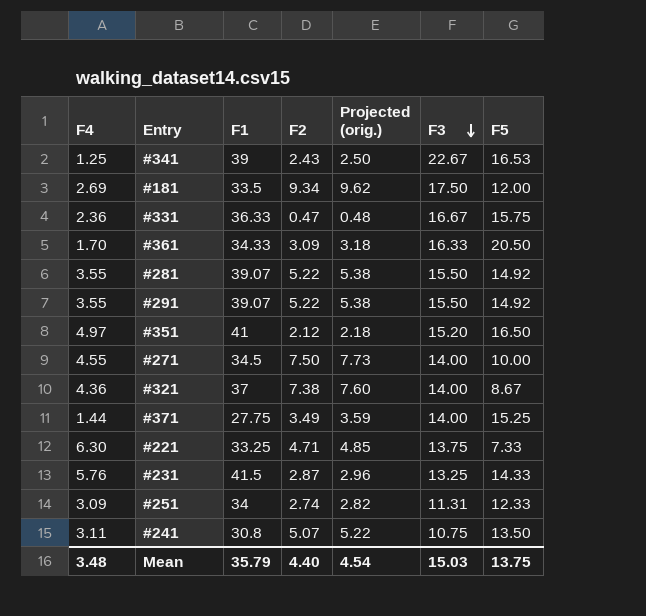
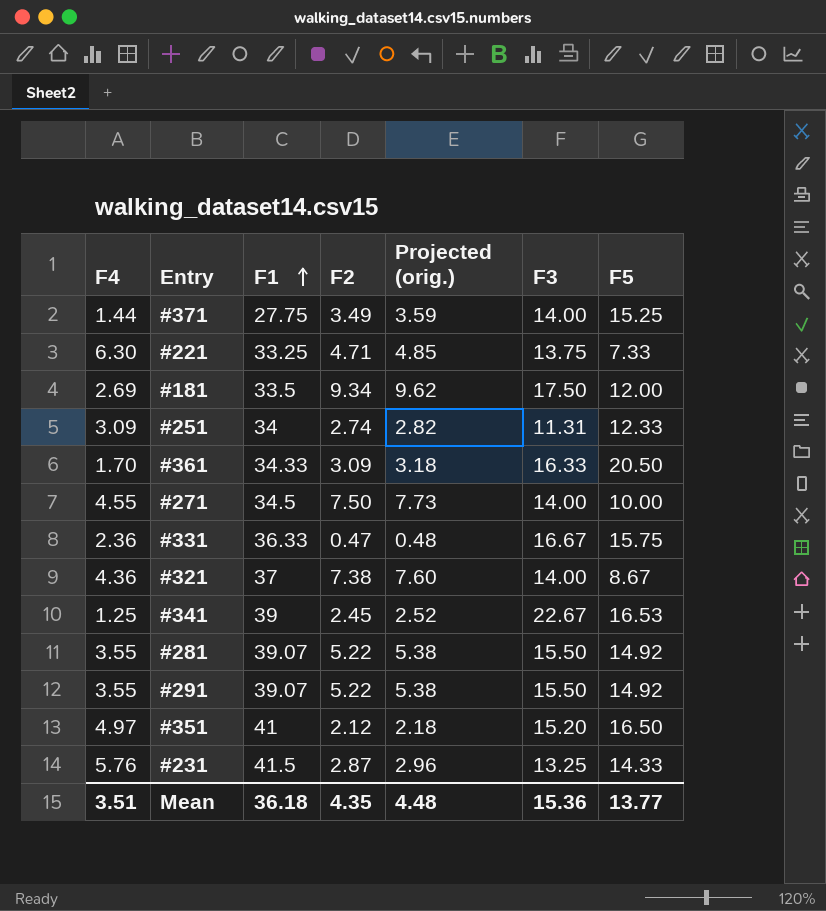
row order: F3 descending -> F1 ascending
row #241: 3.11 | 30.8 | 5.07 | 5.22 | 10.75 | 13.50 -> none
#341 | F2: 2.43 -> 2.45
#341 | Projected (orig.): 2.50 -> 2.52
Mean | F4: 3.48 -> 3.51
Mean | F1: 35.79 -> 36.18
Mean | F2: 4.40 -> 4.35
Mean | Projected (orig.): 4.54 -> 4.48
Mean | F3: 15.03 -> 15.36
Mean | F5: 13.75 -> 13.77

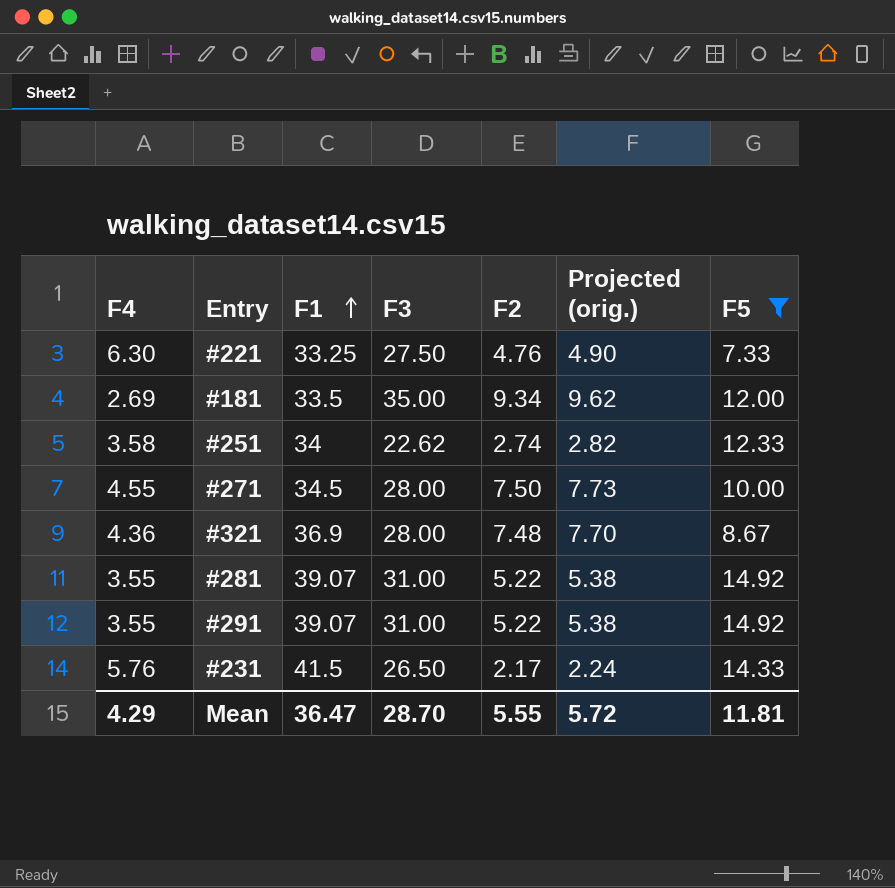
filter: none -> F5 <= 14.92
column F3 | position: 6 -> 4
#221 | F3: 13.75 -> 27.50
#221 | F2: 4.71 -> 4.76
#221 | Projected (orig.): 4.85 -> 4.90
#181 | F3: 17.50 -> 35.00
#251 | F4: 3.09 -> 3.58
#251 | F3: 11.31 -> 22.62
#271 | F3: 14.00 -> 28.00
#321 | F1: 37 -> 36.9
#321 | F3: 14.00 -> 28.00
#321 | F2: 7.38 -> 7.48
#321 | Projected (orig.): 7.60 -> 7.70
#281 | F3: 15.50 -> 31.00
#291 | F3: 15.50 -> 31.00
#231 | F3: 13.25 -> 26.50
#231 | F2: 2.87 -> 2.17
#231 | Projected (orig.): 2.96 -> 2.24
Mean | F4: 3.51 -> 4.29
Mean | F1: 36.18 -> 36.47
Mean | F3: 15.36 -> 28.70
Mean | F2: 4.35 -> 5.55
Mean | Projected (orig.): 4.48 -> 5.72
Mean | F5: 13.77 -> 11.81

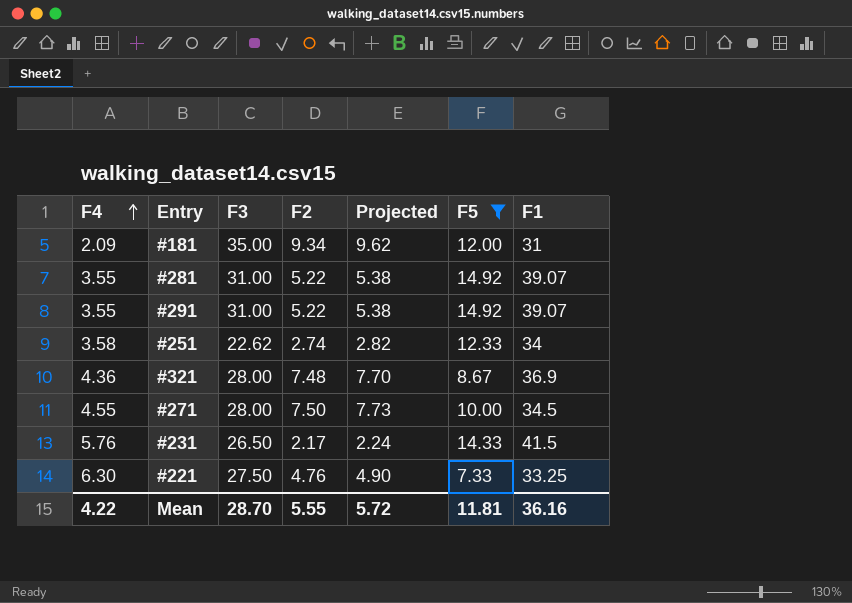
row order: F1 ascending -> F4 ascending
column name: Projected (orig.) -> Projected
column F1 | position: 3 -> 7
#181 | F4: 2.69 -> 2.09
#181 | F1: 33.5 -> 31
Mean | F4: 4.29 -> 4.22
Mean | F1: 36.47 -> 36.16

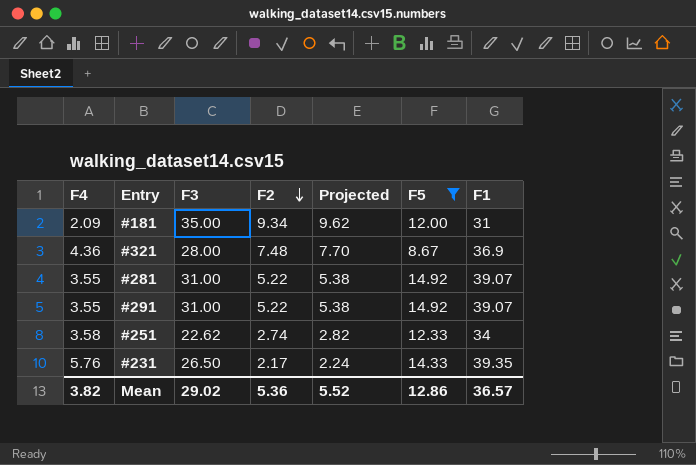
row order: F4 ascending -> F2 descending
row #271: 4.55 | 28.00 | 7.50 | 7.73 | 10.00 | 34.5 -> none
row #221: 6.30 | 27.50 | 4.76 | 4.90 | 7.33 | 33.25 -> none
#231 | F1: 41.5 -> 39.35
Mean | F4: 4.22 -> 3.82
Mean | F3: 28.70 -> 29.02
Mean | F2: 5.55 -> 5.36
Mean | Projected: 5.72 -> 5.52
Mean | F5: 11.81 -> 12.86
Mean | F1: 36.16 -> 36.57

